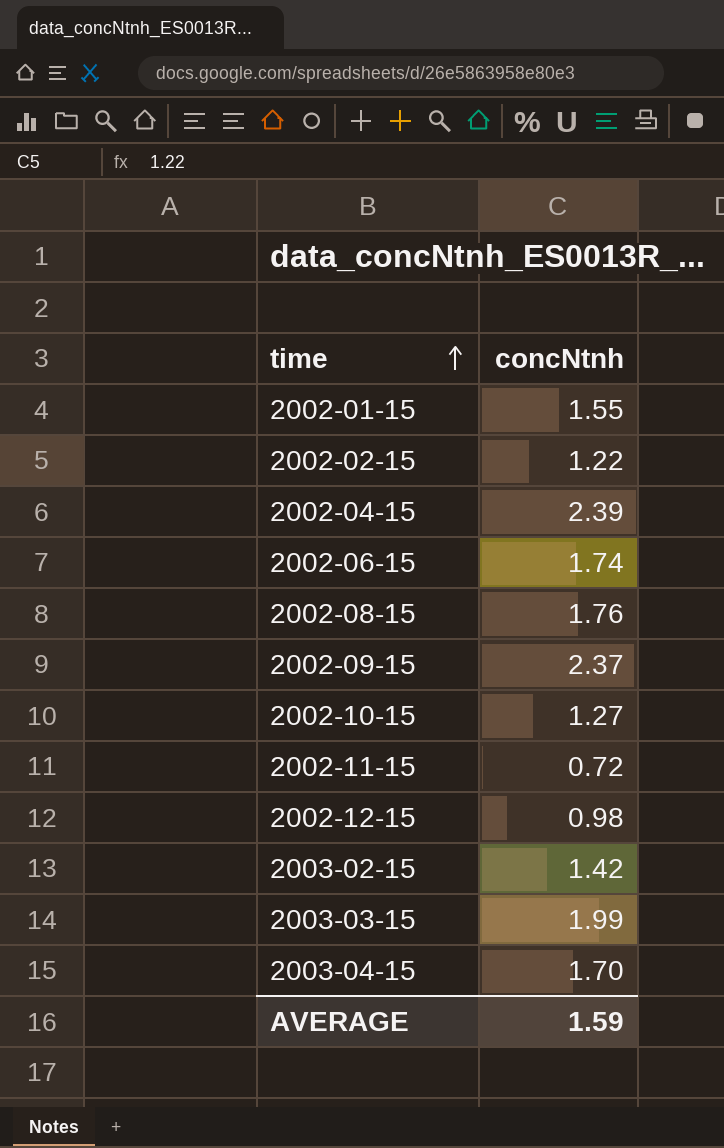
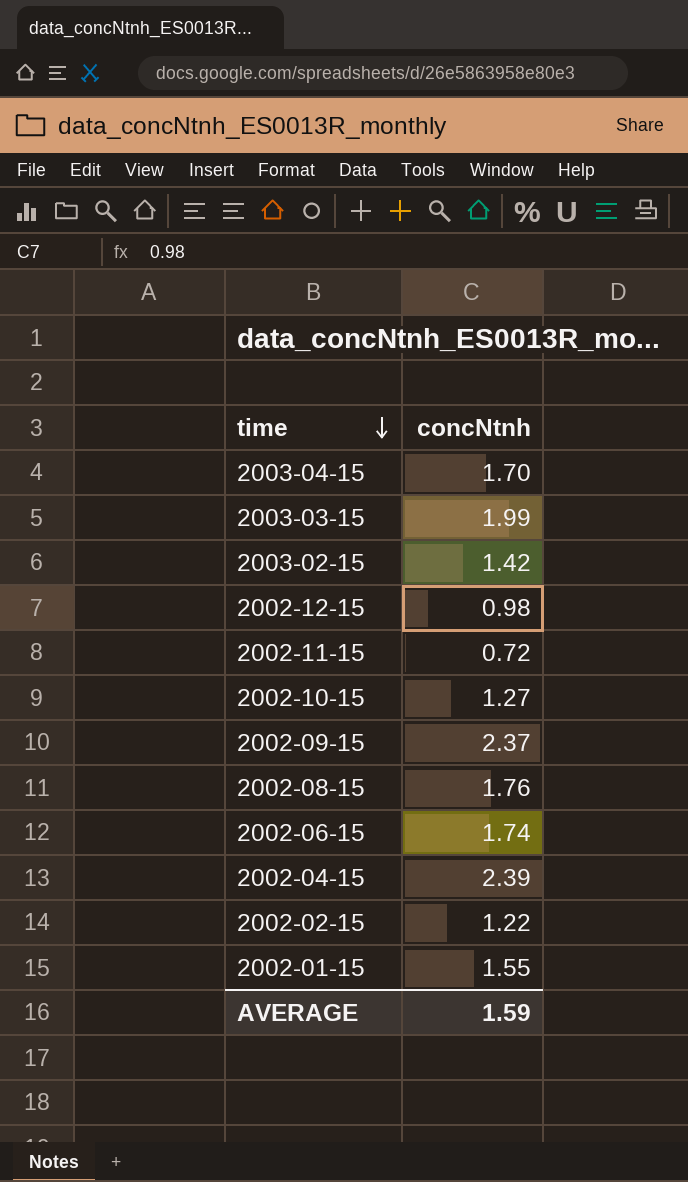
row order: time ascending -> time descending

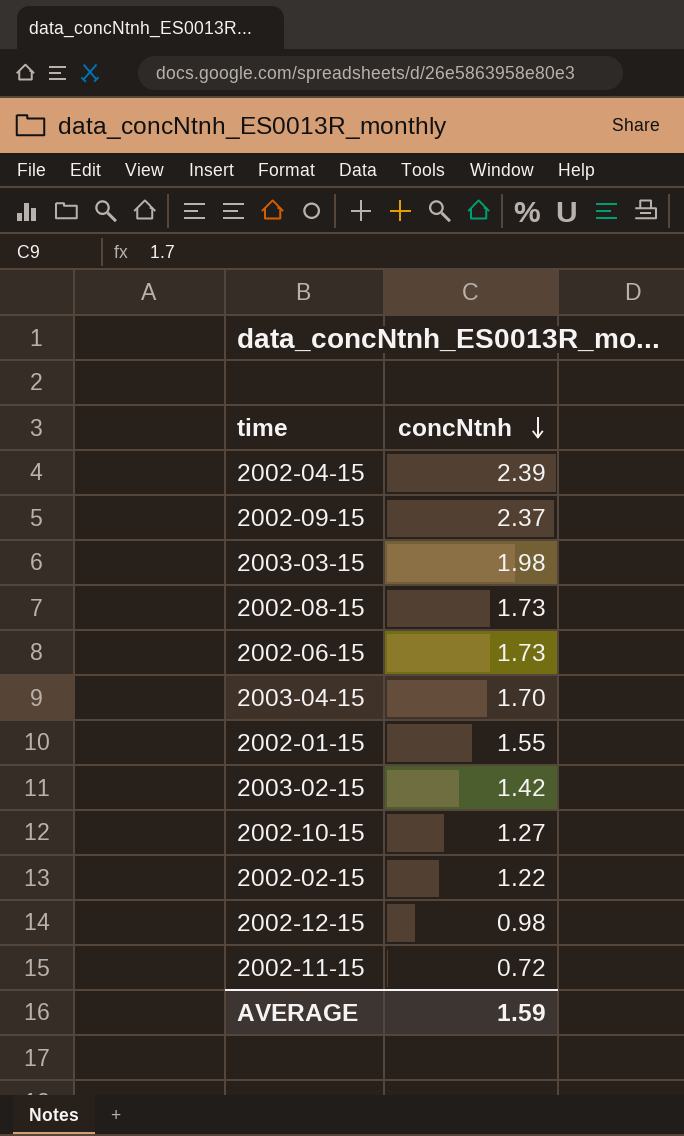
row order: time descending -> concNtnh descending
2003-03-15 | concNtnh: 1.99 -> 1.98
2002-08-15 | concNtnh: 1.76 -> 1.73
2002-06-15 | concNtnh: 1.74 -> 1.73

